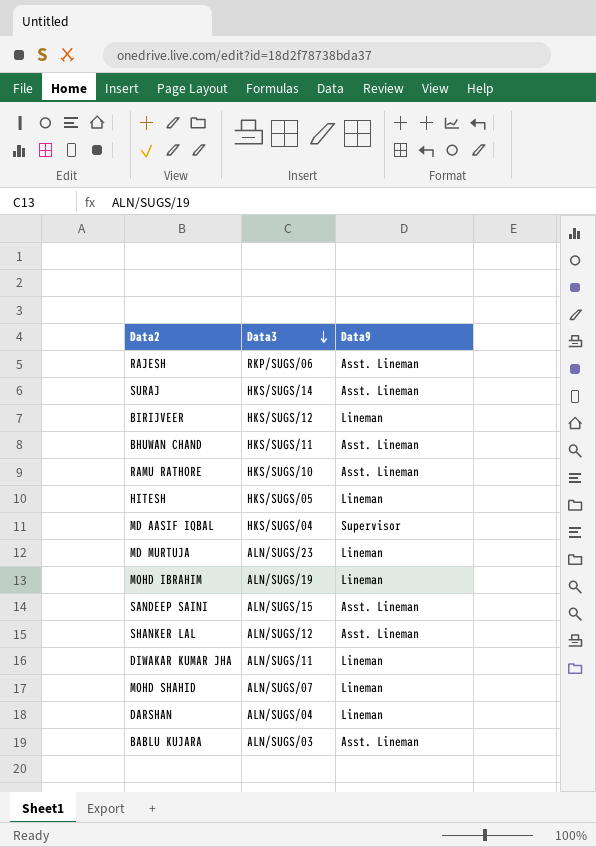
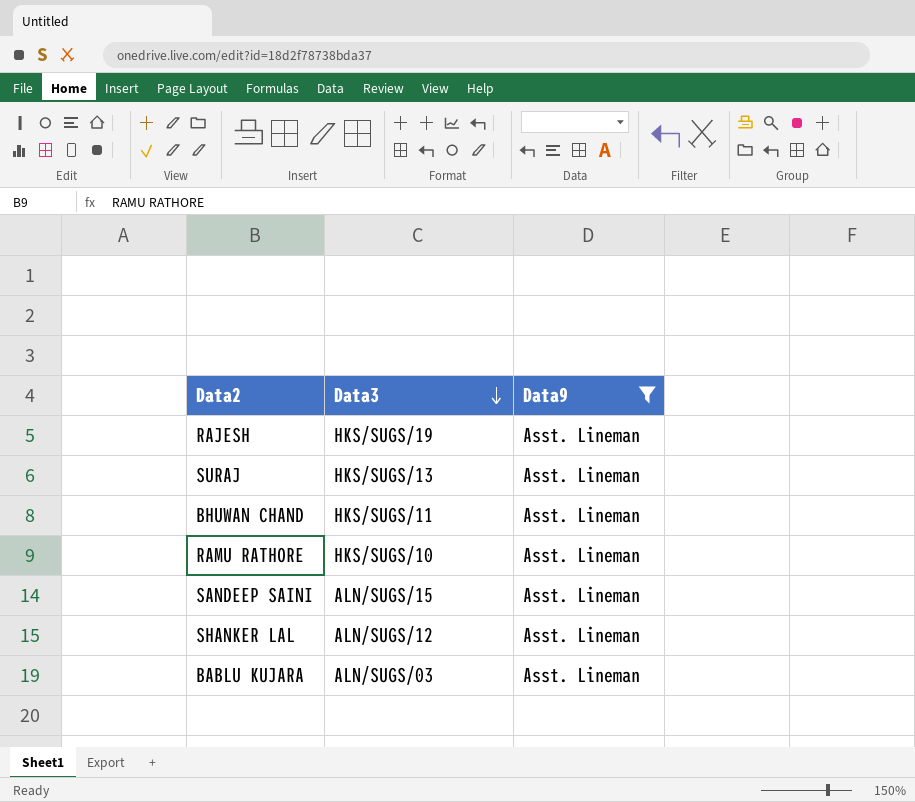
filter: none -> Data9 = Asst. Lineman
RAJESH | Data3: RKP/SUGS/06 -> HKS/SUGS/19
SURAJ | Data3: HKS/SUGS/14 -> HKS/SUGS/13

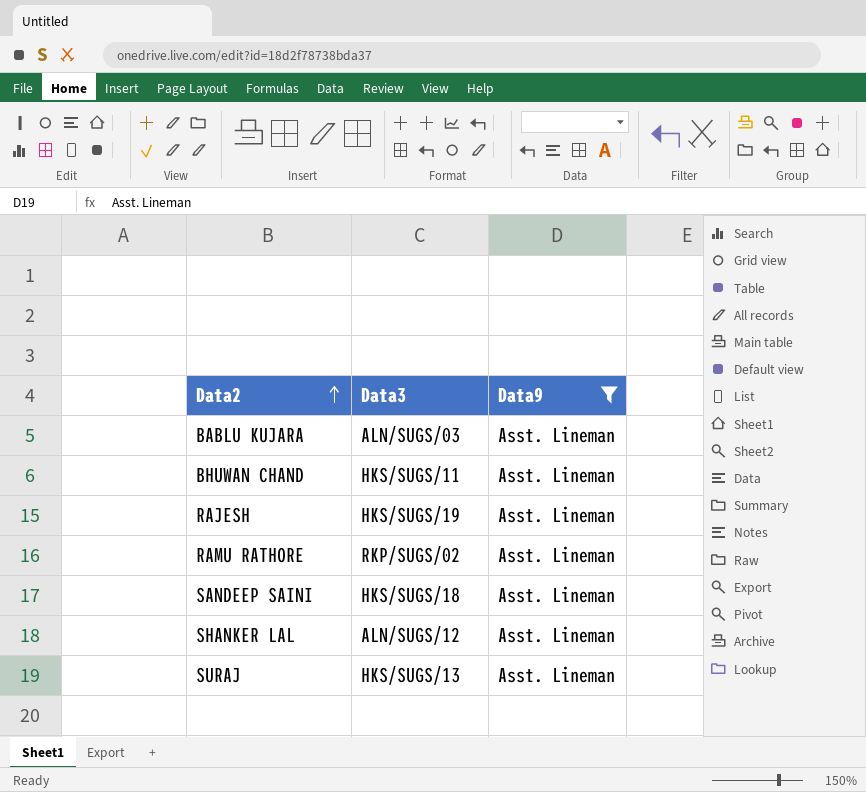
row order: Data3 descending -> Data2 ascending
RAMU RATHORE | Data3: HKS/SUGS/10 -> RKP/SUGS/02
SANDEEP SAINI | Data3: ALN/SUGS/15 -> HKS/SUGS/18

